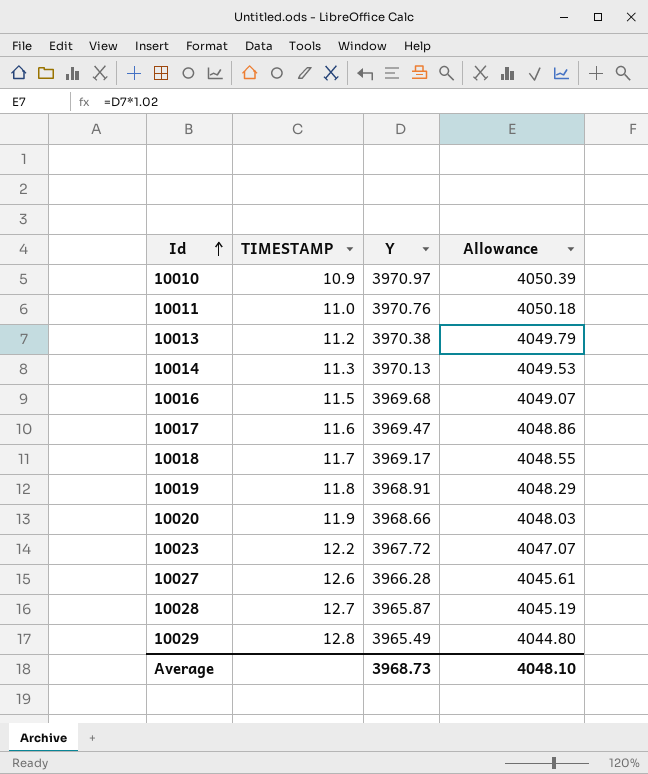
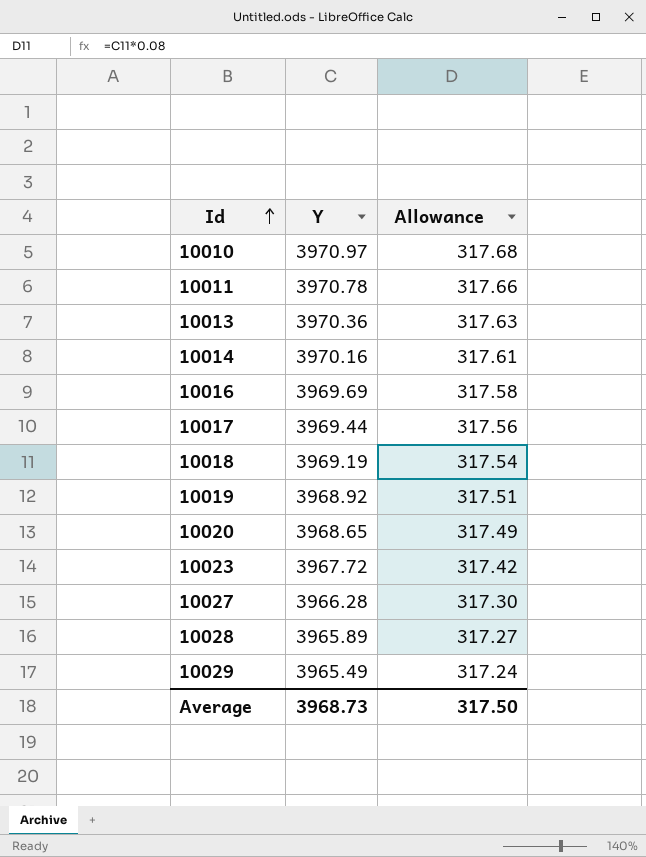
column TIMESTAMP | position: 2 -> none
column Allowance | formula: [Y] * 1.02 -> [Y] * 0.08
10011 | Y: 3970.76 -> 3970.78
10013 | Y: 3970.38 -> 3970.36
10014 | Y: 3970.13 -> 3970.16
10016 | Y: 3969.68 -> 3969.69
10017 | Y: 3969.47 -> 3969.44
10018 | Y: 3969.17 -> 3969.19
10019 | Y: 3968.91 -> 3968.92
10020 | Y: 3968.66 -> 3968.65
10028 | Y: 3965.87 -> 3965.89
Average | Allowance: 4048.10 -> 317.50

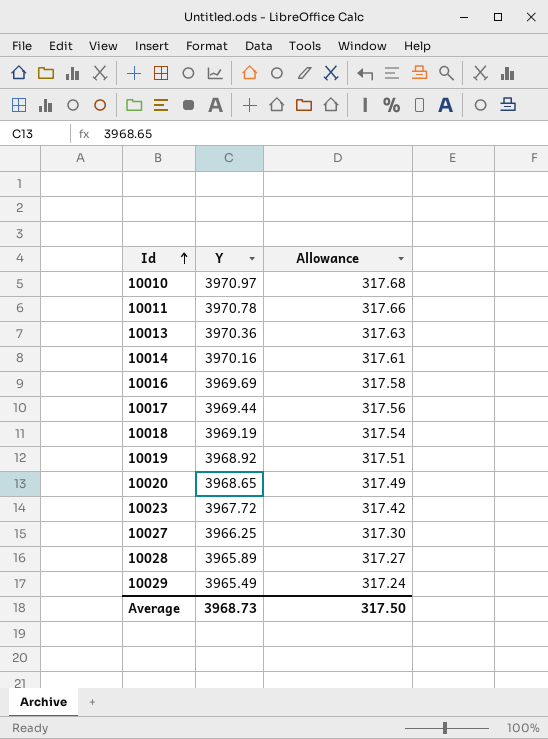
10027 | Y: 3966.28 -> 3966.25

